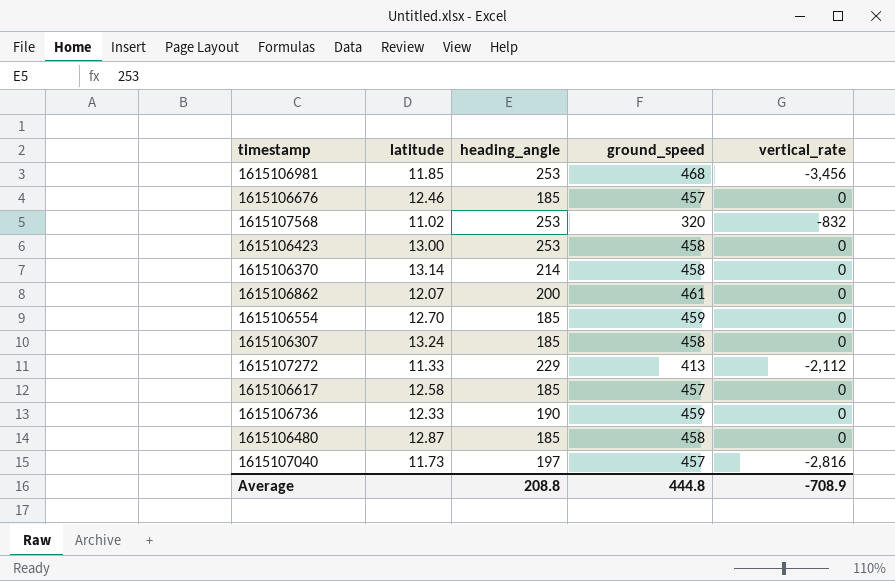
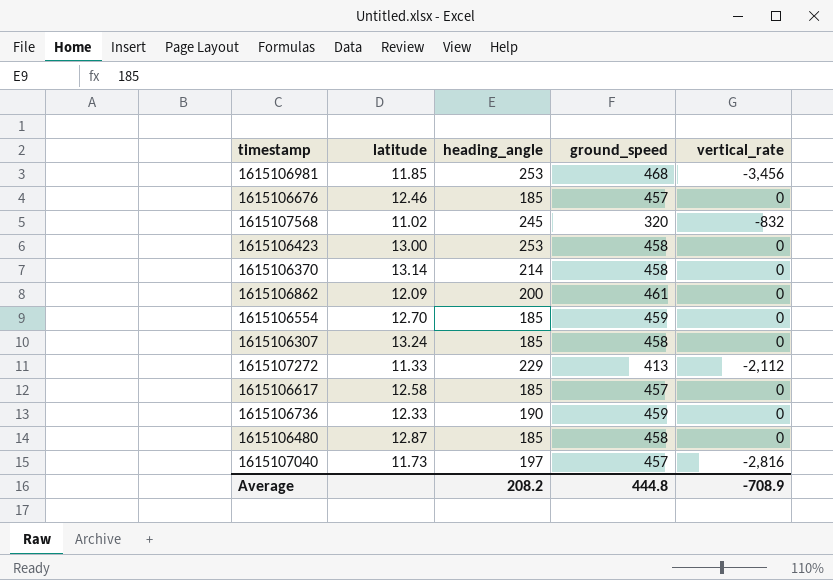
1615107568 | heading_angle: 253 -> 245
1615106862 | latitude: 12.07 -> 12.09
Average | heading_angle: 208.8 -> 208.2

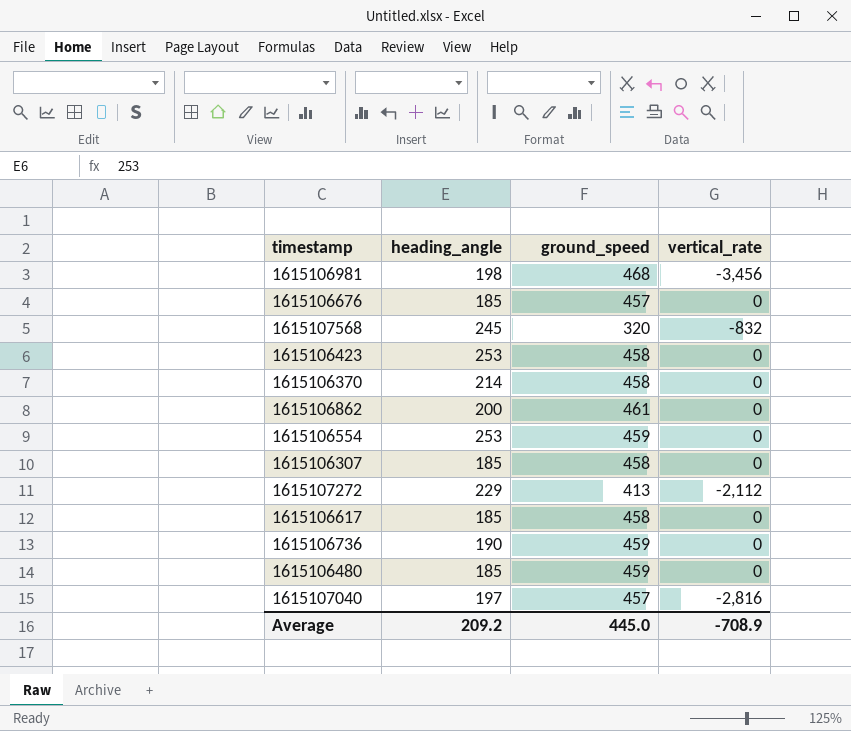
column latitude | position: 2 -> none
1615106981 | heading_angle: 253 -> 198
1615106554 | heading_angle: 185 -> 253
1615106617 | ground_speed: 457 -> 458
1615106480 | ground_speed: 458 -> 459
Average | heading_angle: 208.2 -> 209.2
Average | ground_speed: 444.8 -> 445.0

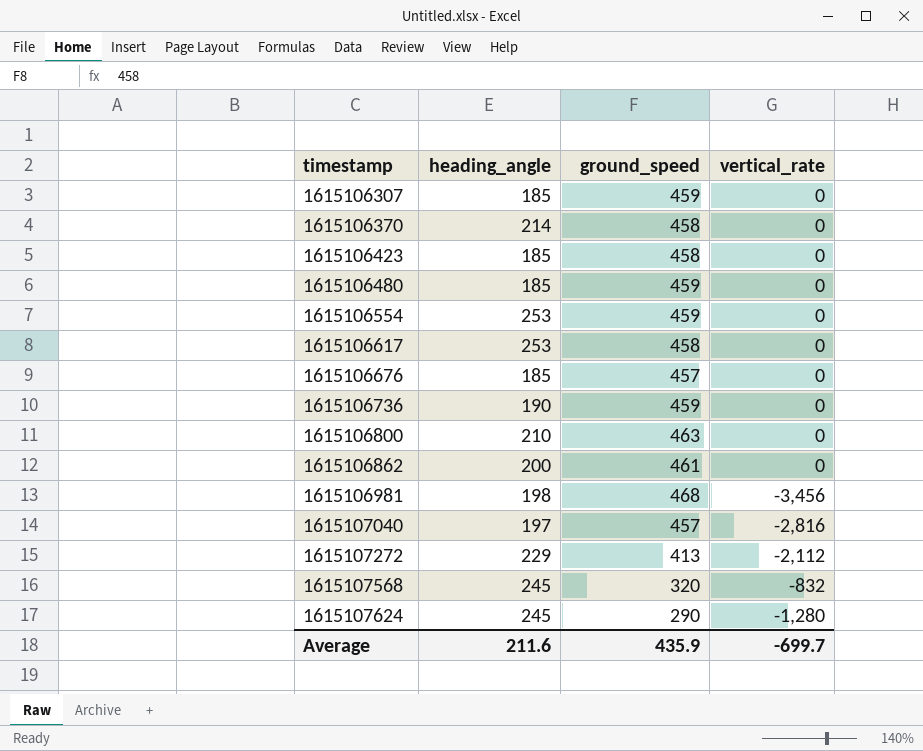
row order: none -> timestamp ascending
1615106307 | ground_speed: 458 -> 459
1615106423 | heading_angle: 253 -> 185
1615106617 | heading_angle: 185 -> 253
row 1615106800: none -> 210 | 463 | 0
row 1615107624: none -> 245 | 290 | -1,280
Average | heading_angle: 209.2 -> 211.6
Average | ground_speed: 445.0 -> 435.9
Average | vertical_rate: -708.9 -> -699.7

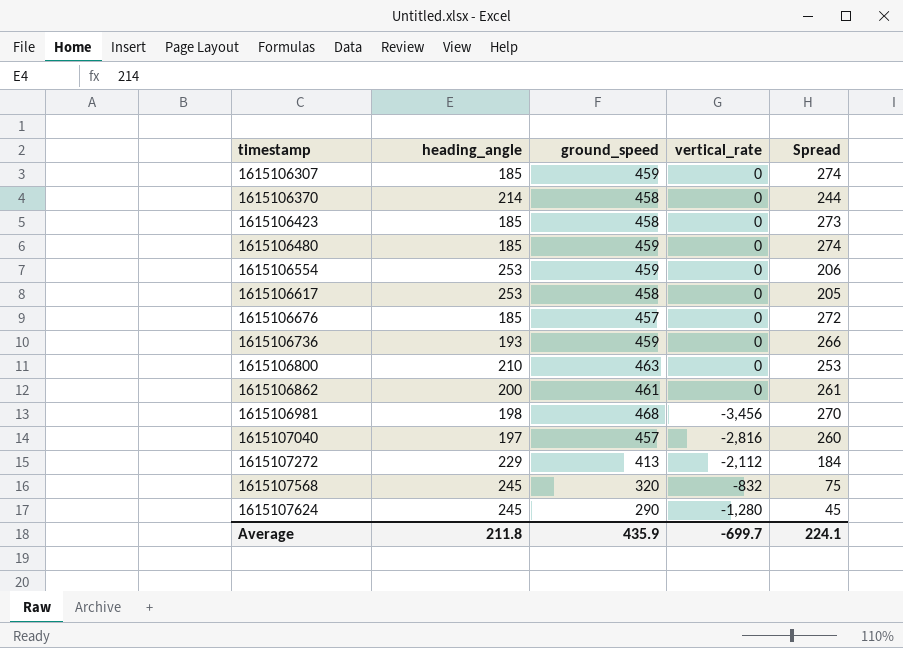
column Spread | formula: none -> [ground_speed] - [heading_angle]
1615106736 | heading_angle: 190 -> 193
Average | heading_angle: 211.6 -> 211.8

